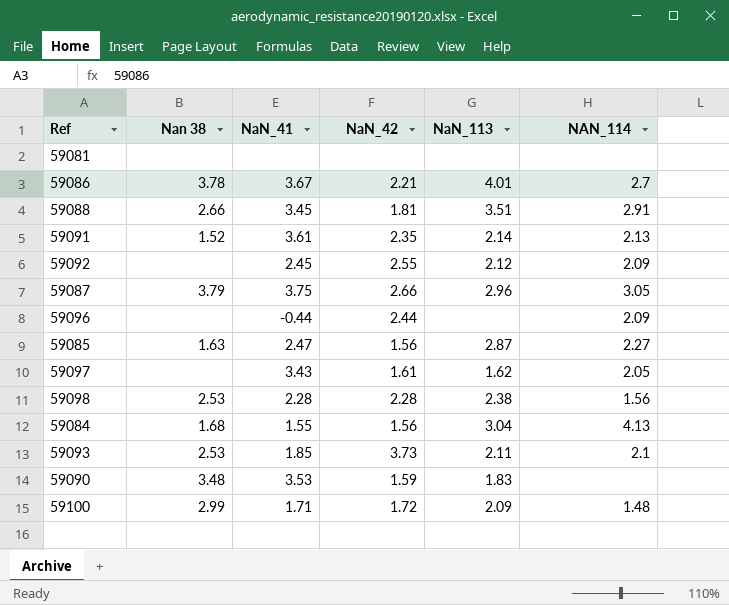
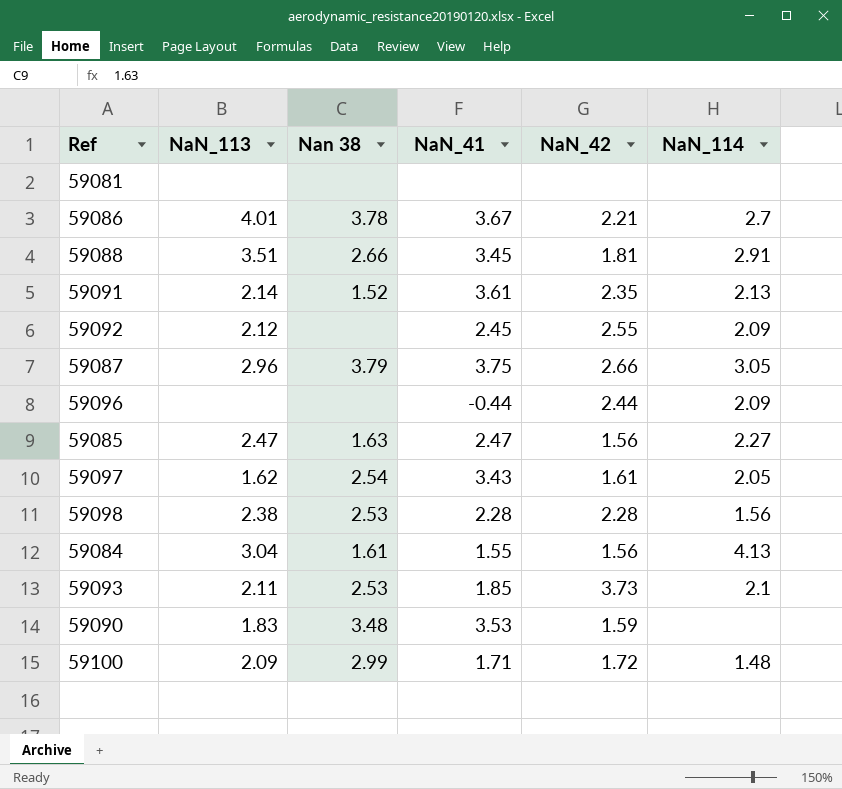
column NaN_113 | position: 5 -> 2
column name: NAN_114 -> NaN_114
59085 | NaN_113: 2.87 -> 2.47
59097 | Nan 38: none -> 2.54
59084 | Nan 38: 1.68 -> 1.61

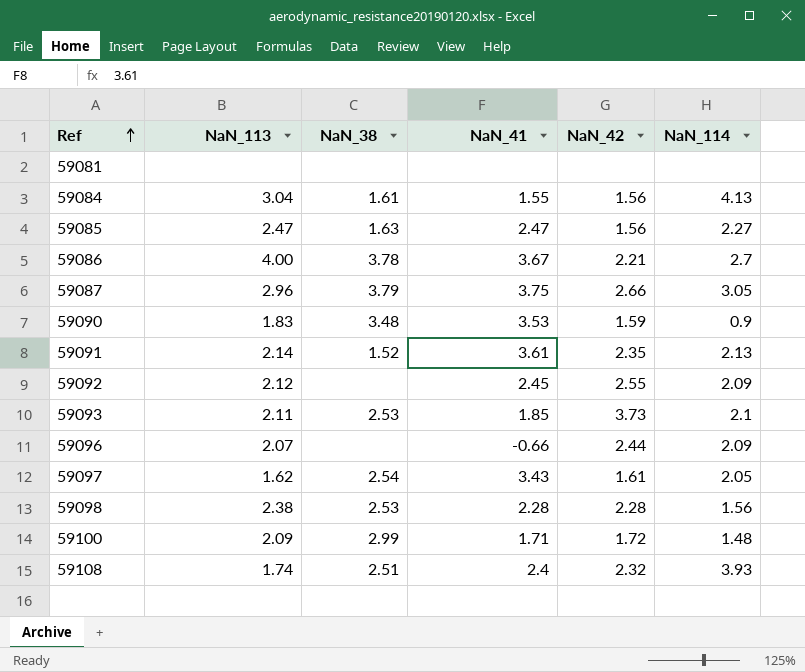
row order: none -> Ref ascending
column name: Nan 38 -> NaN_38
row 59088: 3.51 | 2.66 | 3.45 | 1.81 | 2.91 -> none
59086 | NaN_113: 4.01 -> 4.00
59090 | NaN_114: none -> 0.9
59096 | NaN_113: none -> 2.07
59096 | NaN_41: -0.44 -> -0.66
row 59108: none -> 1.74 | 2.51 | 2.4 | 2.32 | 3.93

